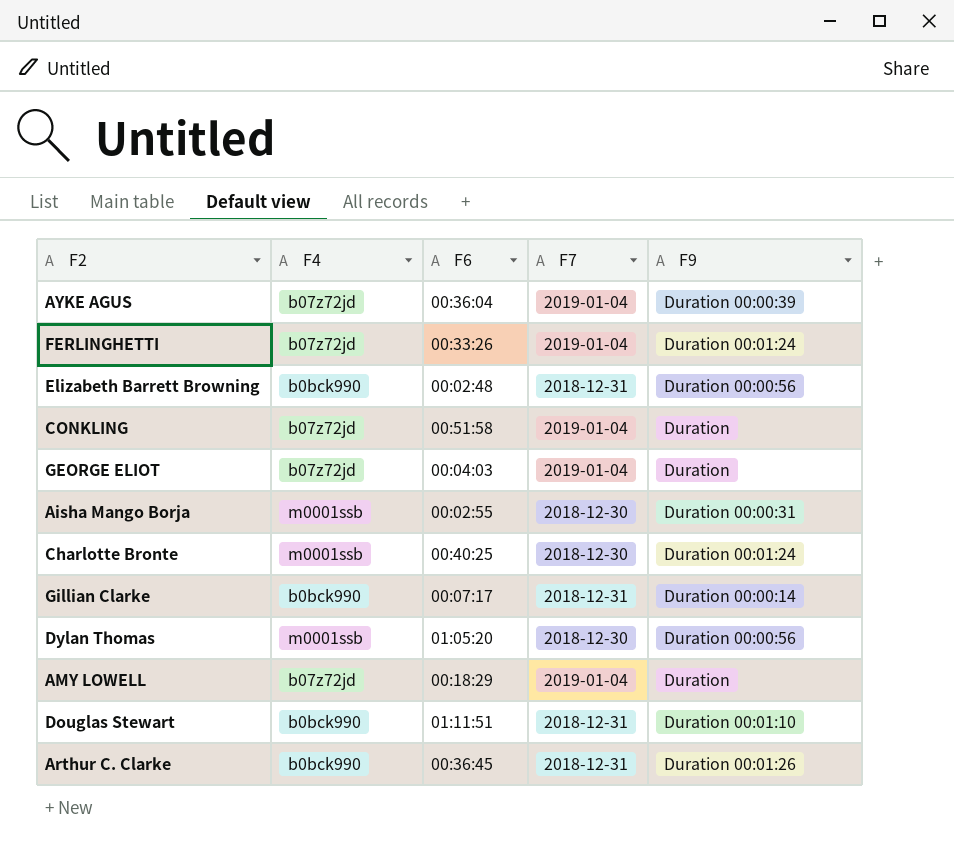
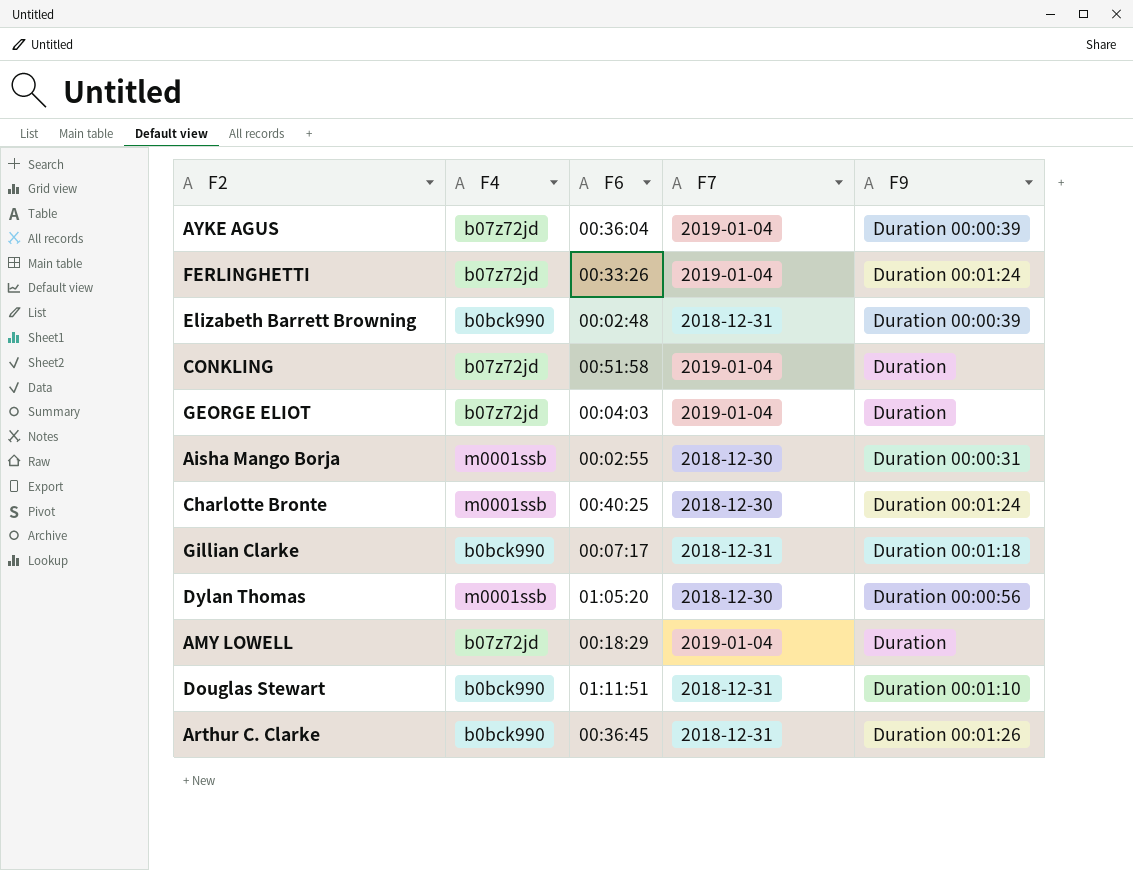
Elizabeth Barrett Browning | F9: Duration 00:00:56 -> Duration 00:00:39
Gillian Clarke | F9: Duration 00:00:14 -> Duration 00:01:18

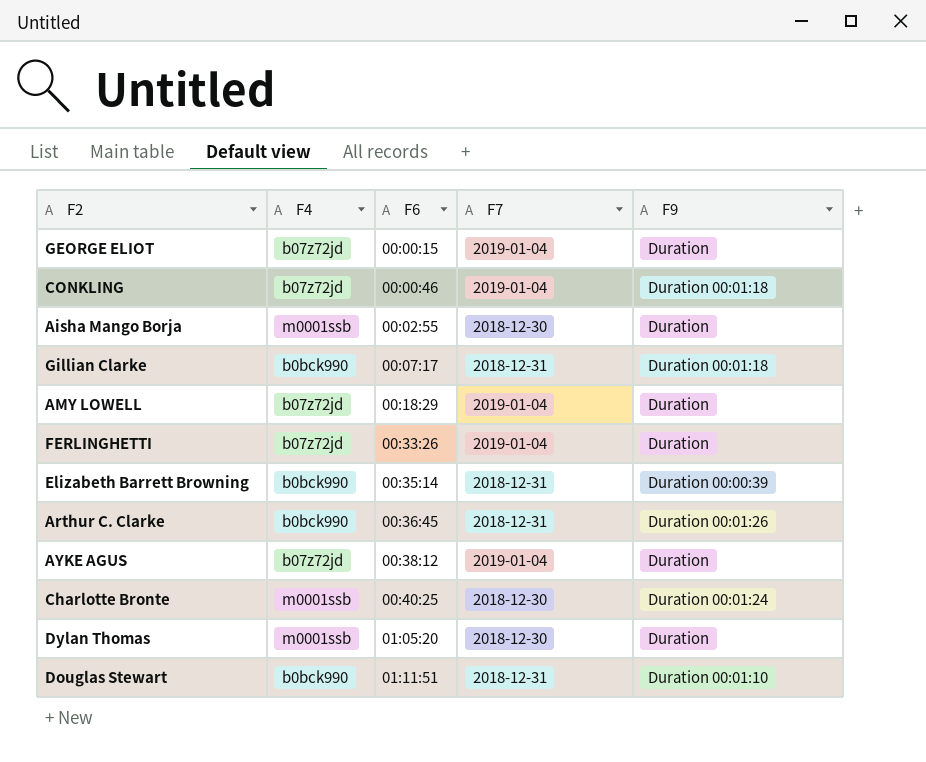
row order: none -> F6 ascending
GEORGE ELIOT | F6: 00:04:03 -> 00:00:15
CONKLING | F6: 00:51:58 -> 00:00:46
CONKLING | F9: Duration -> Duration 00:01:18
Aisha Mango Borja | F9: Duration 00:00:31 -> Duration
FERLINGHETTI | F9: Duration 00:01:24 -> Duration
Elizabeth Barrett Browning | F6: 00:02:48 -> 00:35:14
AYKE AGUS | F6: 00:36:04 -> 00:38:12
AYKE AGUS | F9: Duration 00:00:39 -> Duration
Dylan Thomas | F9: Duration 00:00:56 -> Duration

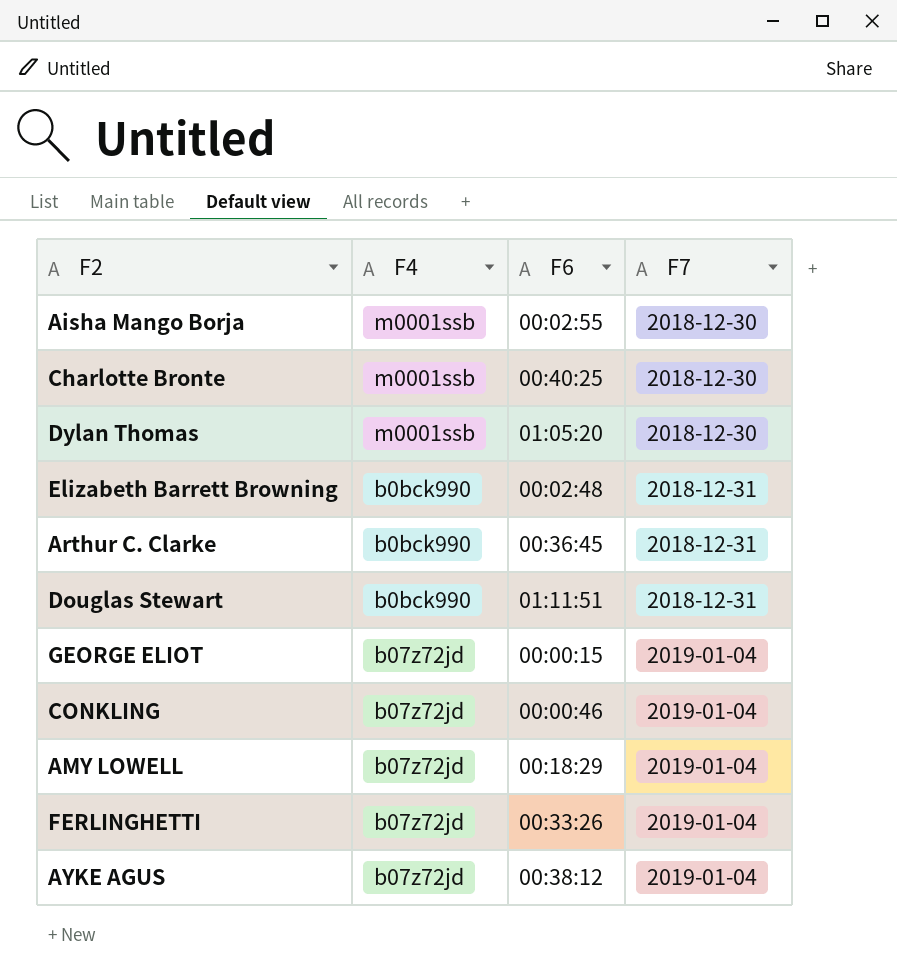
row order: F6 ascending -> F7 ascending
column F9 | position: 5 -> none
row Gillian Clarke: b0bck990 | 00:07:17 | 2018-12-31 | Duration 00:01:18 -> none
Elizabeth Barrett Browning | F6: 00:35:14 -> 00:02:48

